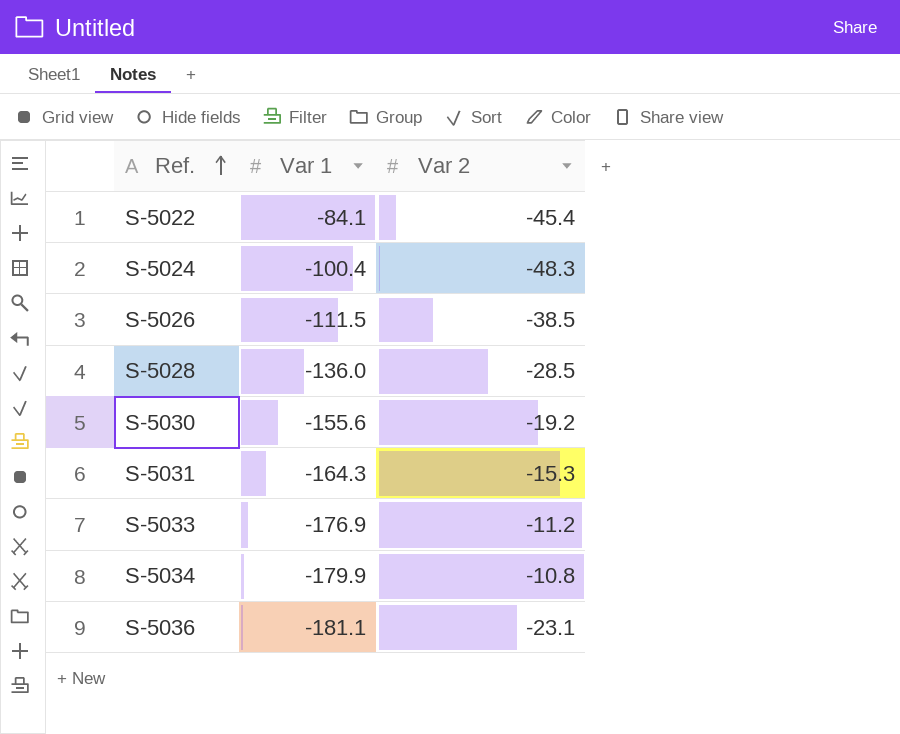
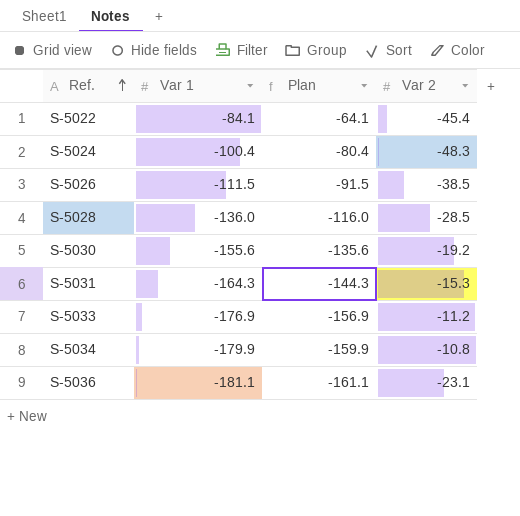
column Plan | formula: none -> [Var 1] + 20

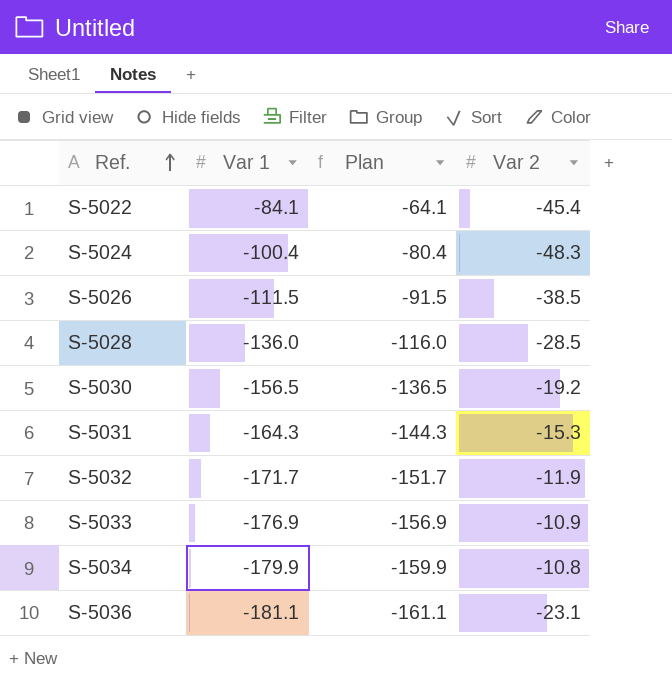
S-5030 | Var 1: -155.6 -> -156.5
S-5030 | Plan: -135.6 -> -136.5
row S-5032: none -> -171.7 | -151.7 | -11.9
S-5033 | Var 2: -11.2 -> -10.9

